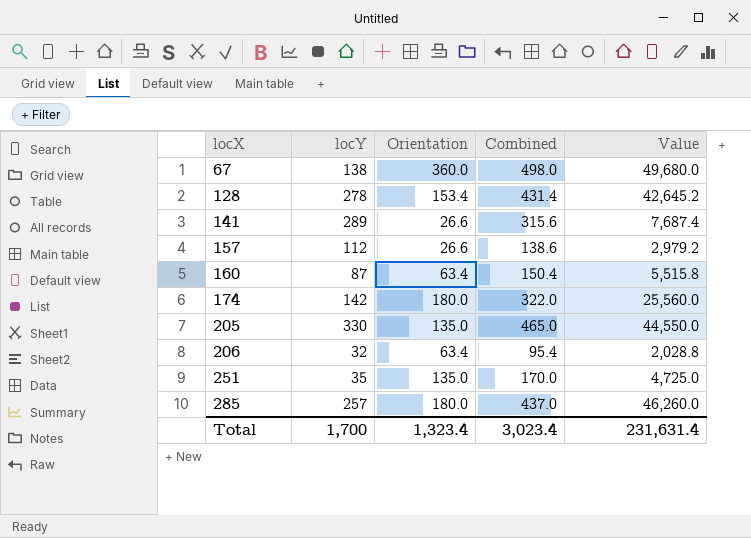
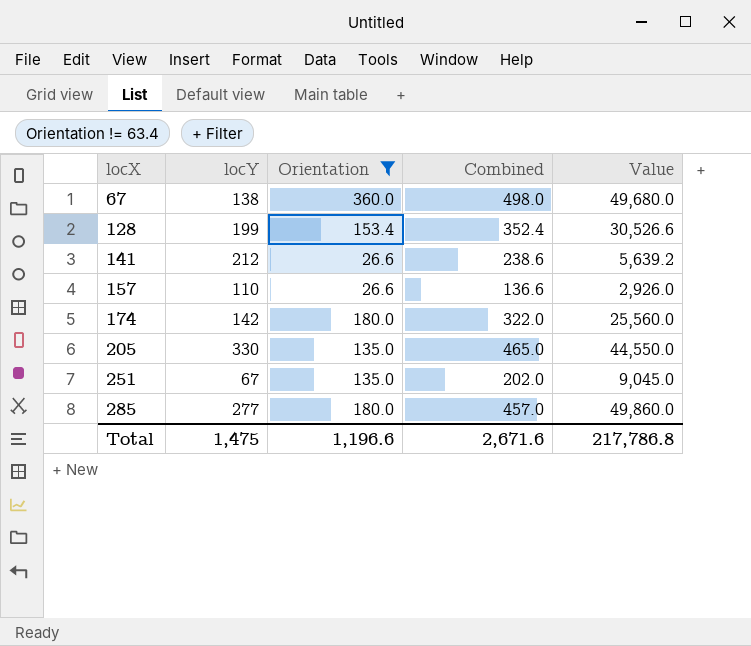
filter: none -> Orientation != 63.4
128 | locY: 278 -> 199
128 | Combined: 431.4 -> 352.4
128 | Value: 42,645.2 -> 30,526.6
141 | locY: 289 -> 212
141 | Combined: 315.6 -> 238.6
141 | Value: 7,687.4 -> 5,639.2
157 | locY: 112 -> 110
157 | Combined: 138.6 -> 136.6
157 | Value: 2,979.2 -> 2,926.0
251 | locY: 35 -> 67
251 | Combined: 170.0 -> 202.0
251 | Value: 4,725.0 -> 9,045.0
285 | locY: 257 -> 277
285 | Combined: 437.0 -> 457.0
285 | Value: 46,260.0 -> 49,860.0
Total | locY: 1,700 -> 1,475
Total | Orientation: 1,323.4 -> 1,196.6
Total | Combined: 3,023.4 -> 2,671.6
Total | Value: 231,631.4 -> 217,786.8

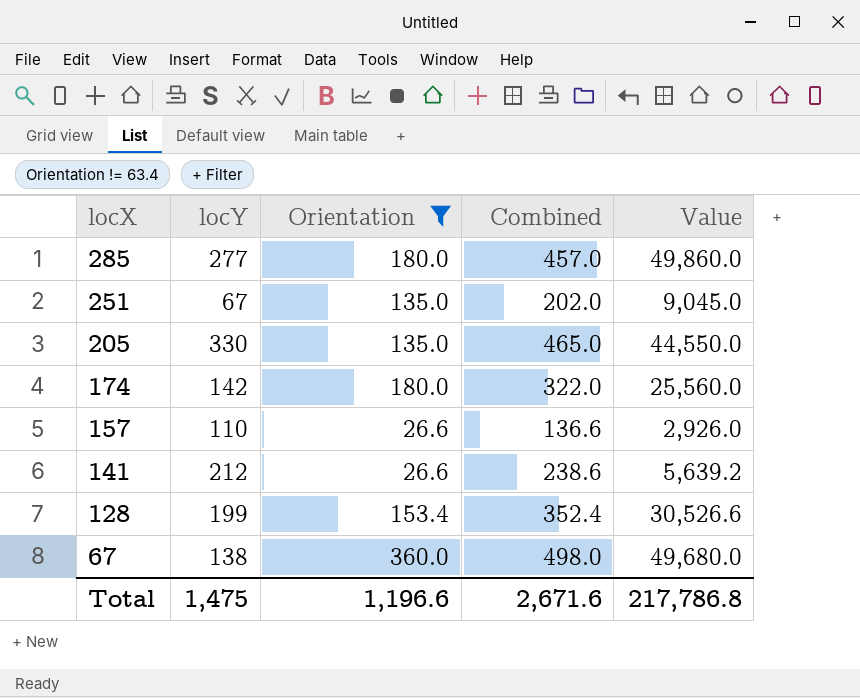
row order: locX ascending -> locX descending

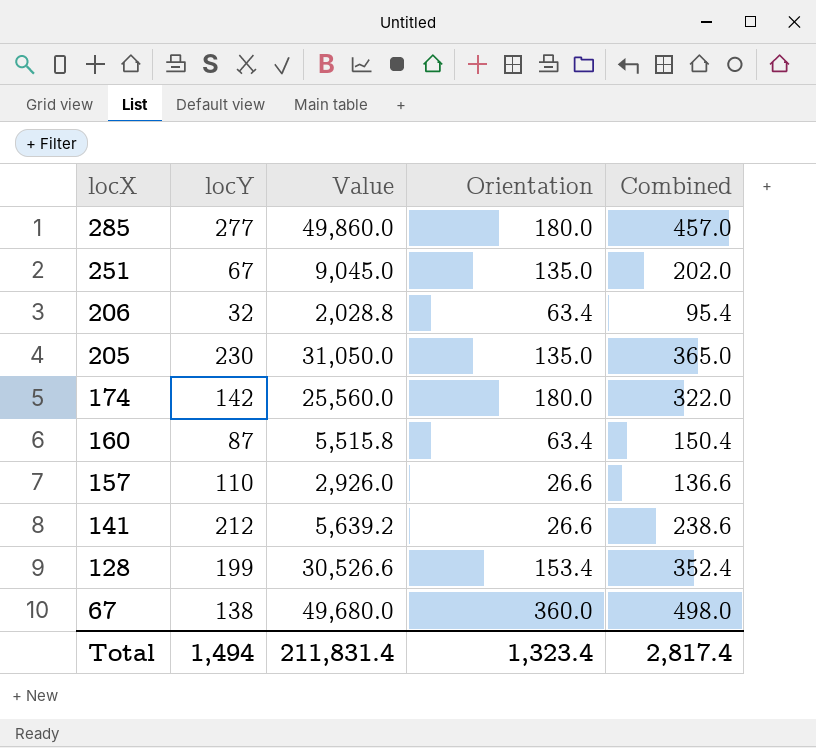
filter: Orientation != 63.4 -> none
column Value | position: 5 -> 3
205 | locY: 330 -> 230
205 | Value: 44,550.0 -> 31,050.0
205 | Combined: 465.0 -> 365.0
Total | locY: 1,475 -> 1,494
Total | Value: 217,786.8 -> 211,831.4
Total | Orientation: 1,196.6 -> 1,323.4
Total | Combined: 2,671.6 -> 2,817.4

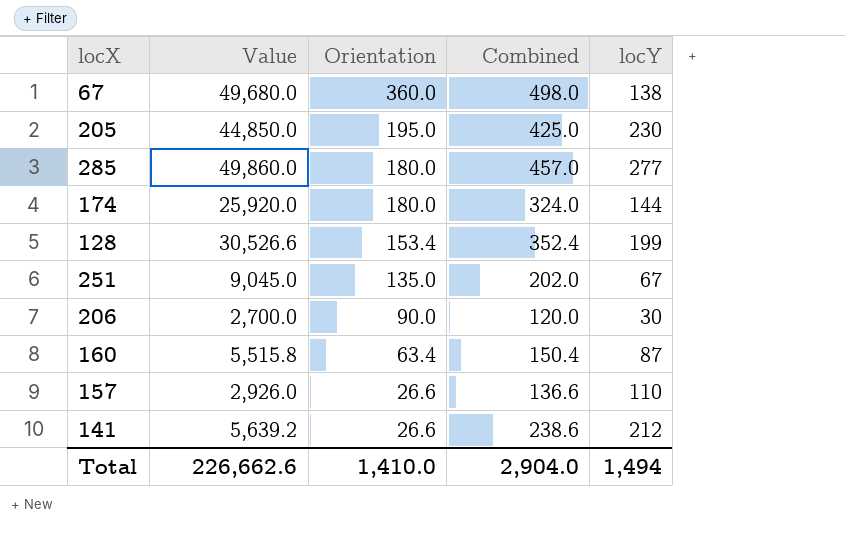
row order: locX descending -> Orientation descending
column locY | position: 2 -> 5
205 | Value: 31,050.0 -> 44,850.0
205 | Orientation: 135.0 -> 195.0
205 | Combined: 365.0 -> 425.0
174 | Value: 25,560.0 -> 25,920.0
174 | Combined: 322.0 -> 324.0
174 | locY: 142 -> 144
206 | Value: 2,028.8 -> 2,700.0
206 | Orientation: 63.4 -> 90.0
206 | Combined: 95.4 -> 120.0
206 | locY: 32 -> 30
Total | Value: 211,831.4 -> 226,662.6
Total | Orientation: 1,323.4 -> 1,410.0
Total | Combined: 2,817.4 -> 2,904.0

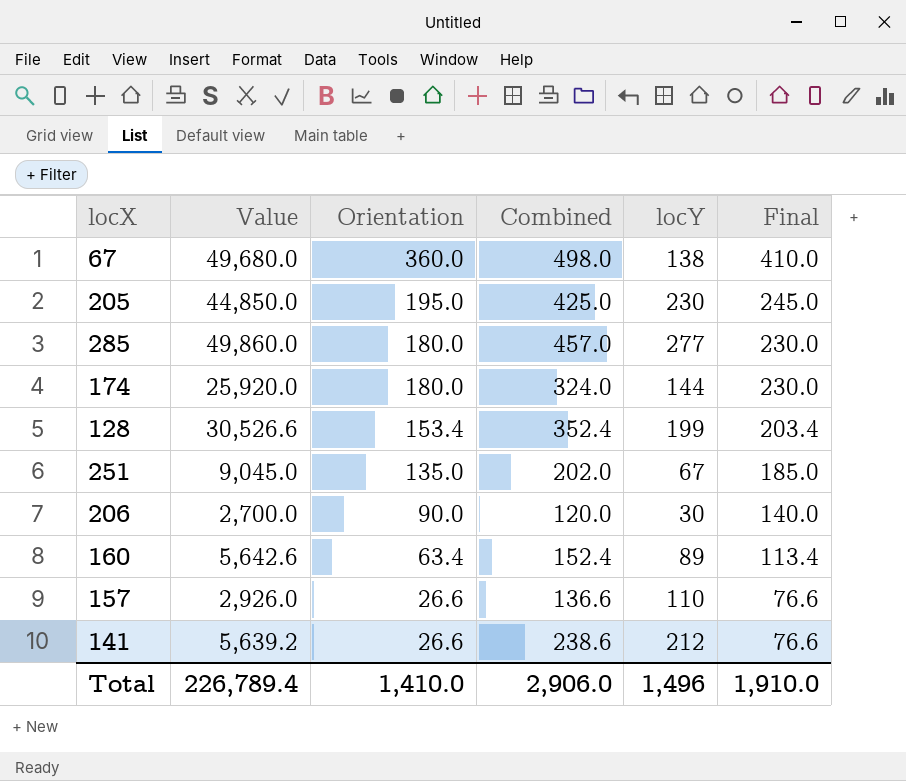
column Final | formula: none -> [Orientation] + 50
160 | Value: 5,515.8 -> 5,642.6
160 | Combined: 150.4 -> 152.4
160 | locY: 87 -> 89
Total | Value: 226,662.6 -> 226,789.4
Total | Combined: 2,904.0 -> 2,906.0
Total | locY: 1,494 -> 1,496

